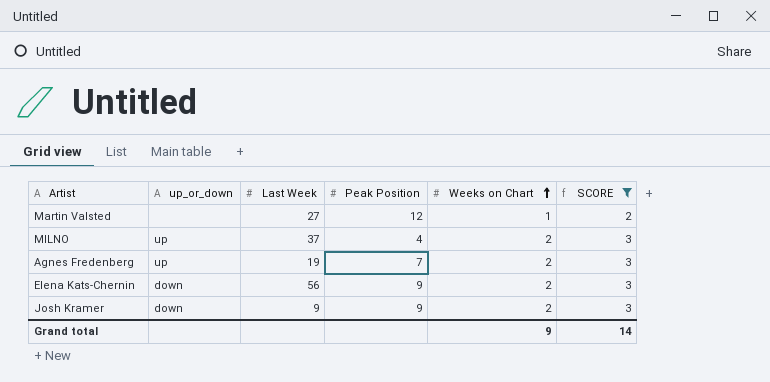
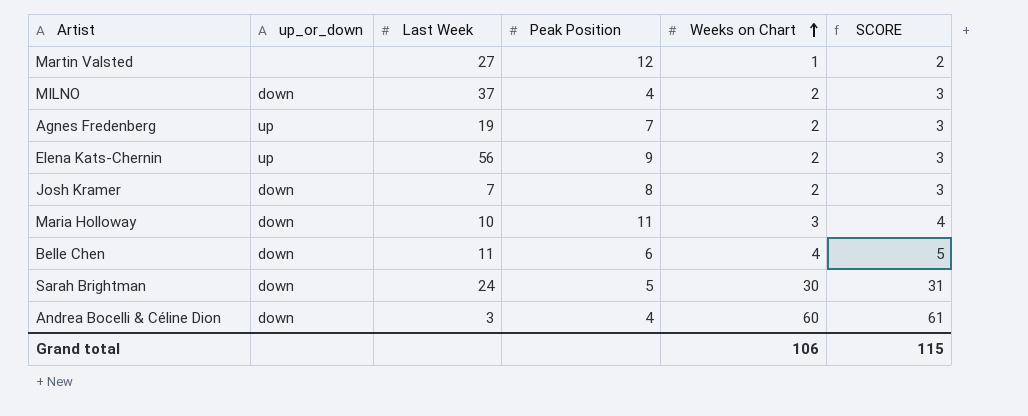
filter: SCORE <= 3 -> none
MILNO | up_or_down: up -> down
Elena Kats-Chernin | up_or_down: down -> up
Josh Kramer | Last Week: 9 -> 7
Josh Kramer | Peak Position: 9 -> 8
Grand total | Weeks on Chart: 9 -> 106
Grand total | SCORE: 14 -> 115

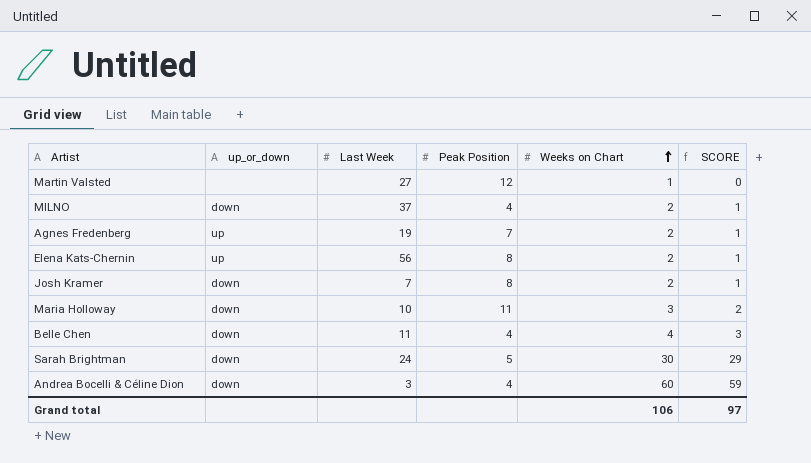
column SCORE | formula: [Weeks on Chart] + 1 -> [Weeks on Chart] - 1
Elena Kats-Chernin | Peak Position: 9 -> 8
Belle Chen | Peak Position: 6 -> 4
Grand total | SCORE: 115 -> 97

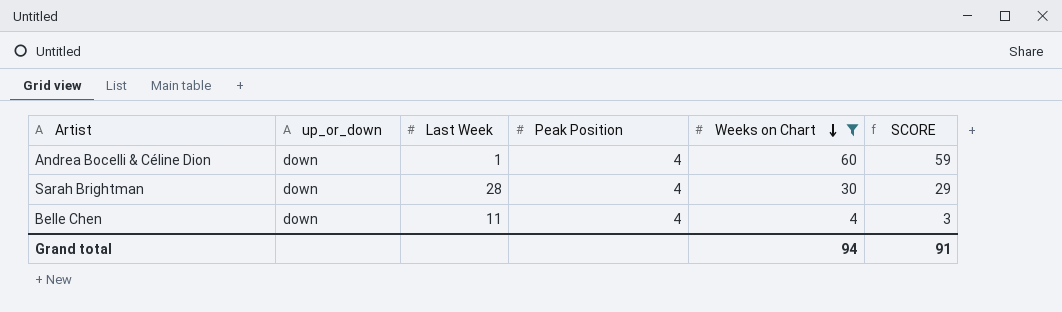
filter: none -> Weeks on Chart >= 4
row order: Weeks on Chart ascending -> Weeks on Chart descending
Andrea Bocelli & Céline Dion | Last Week: 3 -> 1
Sarah Brightman | Last Week: 24 -> 28
Sarah Brightman | Peak Position: 5 -> 4
Grand total | Weeks on Chart: 106 -> 94
Grand total | SCORE: 97 -> 91

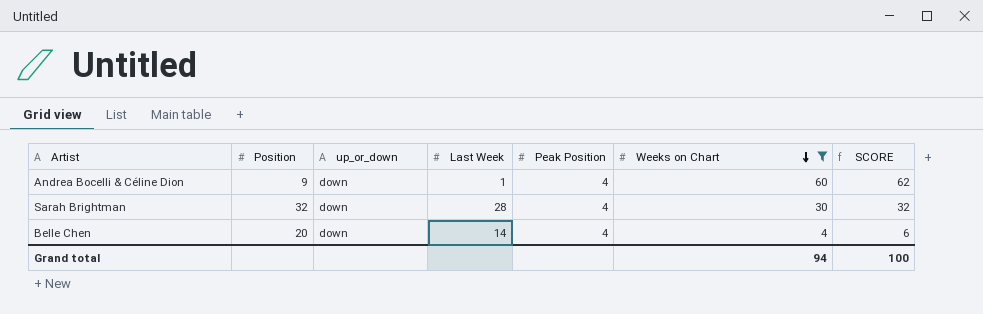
column Position | position: none -> 2
column SCORE | formula: [Weeks on Chart] - 1 -> [Weeks on Chart] + 2
Belle Chen | Last Week: 11 -> 14
Grand total | SCORE: 91 -> 100

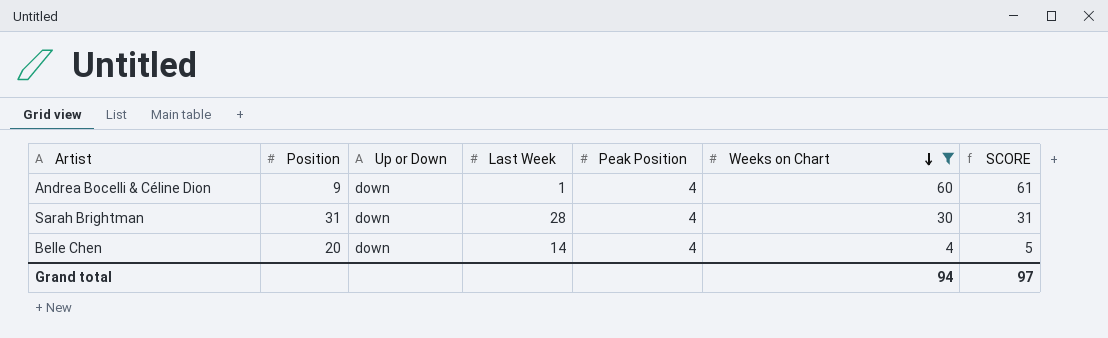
column name: up_or_down -> Up or Down
column SCORE | formula: [Weeks on Chart] + 2 -> [Weeks on Chart] + 1
Sarah Brightman | Position: 32 -> 31
Grand total | SCORE: 100 -> 97

